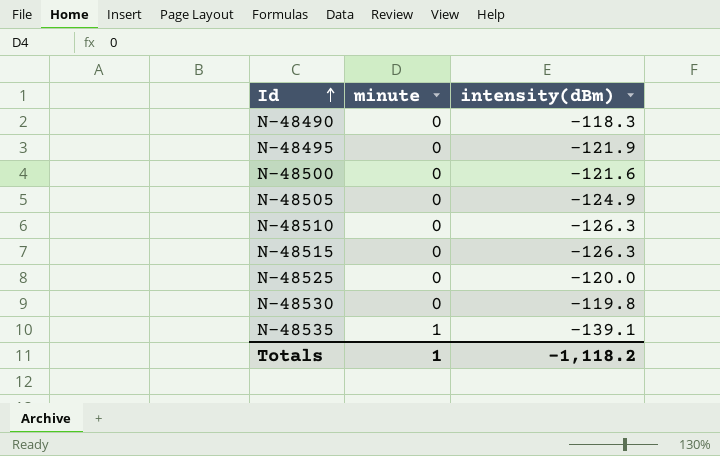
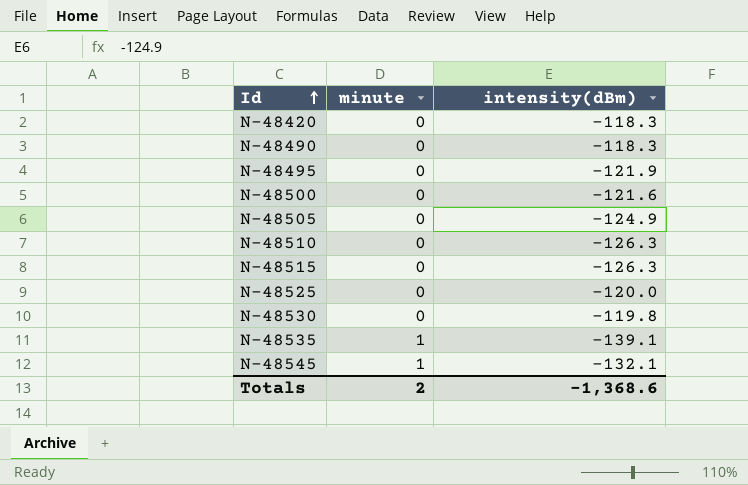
row N-48420: none -> 0 | -118.3
row N-48545: none -> 1 | -132.1
Totals | minute: 1 -> 2
Totals | intensity(dBm): -1,118.2 -> -1,368.6

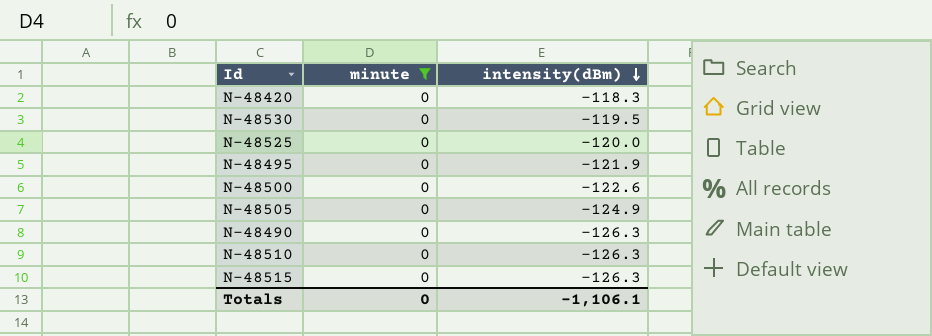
filter: none -> minute = 0
row order: Id ascending -> intensity(dBm) descending
N-48530 | intensity(dBm): -119.8 -> -119.5
N-48500 | intensity(dBm): -121.6 -> -122.6
N-48490 | intensity(dBm): -118.3 -> -126.3
Totals | minute: 2 -> 0
Totals | intensity(dBm): -1,368.6 -> -1,106.1

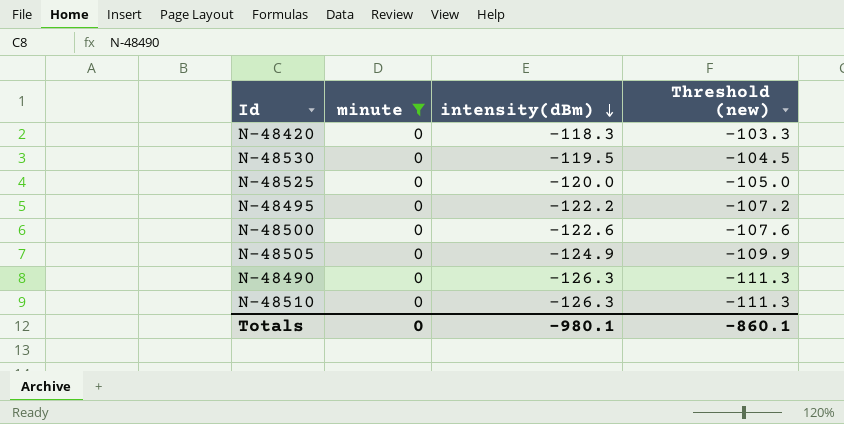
column Threshold (new) | formula: none -> [intensity(dBm)] + 15
row N-48515: 0 | -126.3 -> none
N-48495 | intensity(dBm): -121.9 -> -122.2
Totals | intensity(dBm): -1,106.1 -> -980.1

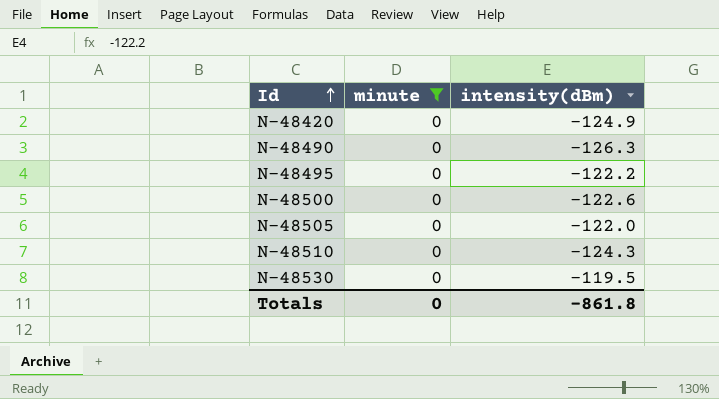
row order: intensity(dBm) descending -> Id ascending
column Threshold (new) | formula: [intensity(dBm)] + 15 -> none
row N-48525: 0 | -120.0 | -105.0 -> none
N-48420 | intensity(dBm): -118.3 -> -124.9
N-48505 | intensity(dBm): -124.9 -> -122.0
N-48510 | intensity(dBm): -126.3 -> -124.3
Totals | intensity(dBm): -980.1 -> -861.8

